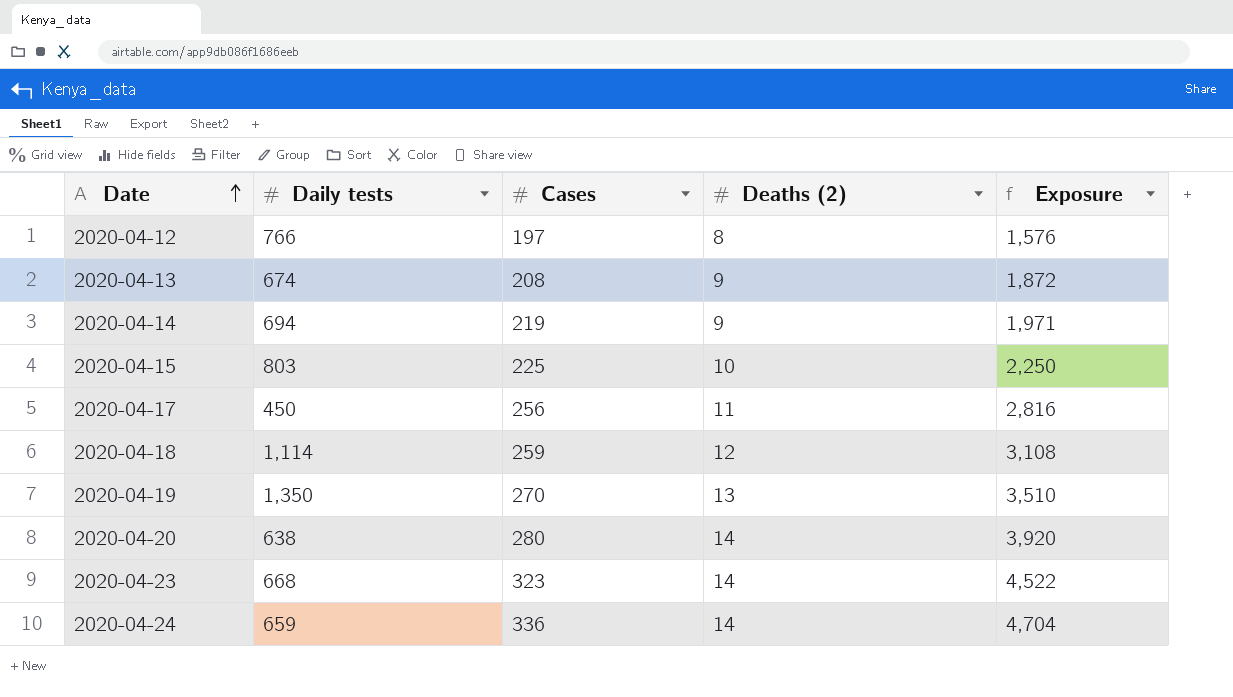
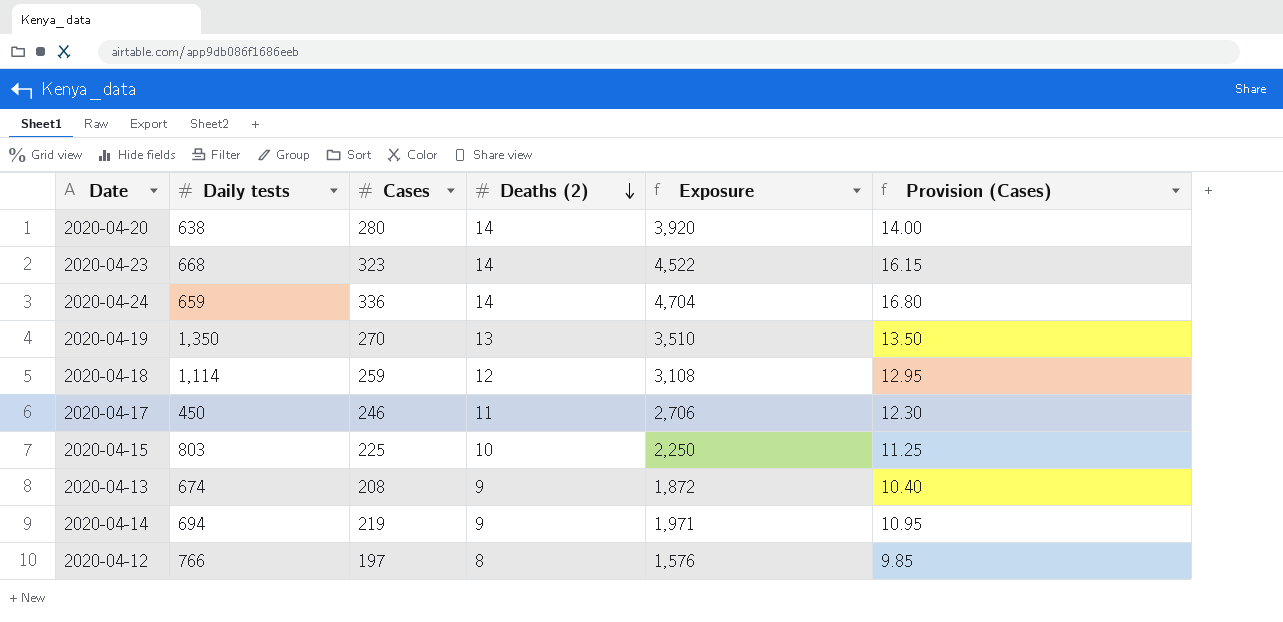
row order: Date ascending -> Deaths (2) descending
column Provision (Cases) | formula: none -> [Cases] * 0.05
2020-04-17 | Cases: 256 -> 246
2020-04-17 | Exposure: 2,816 -> 2,706

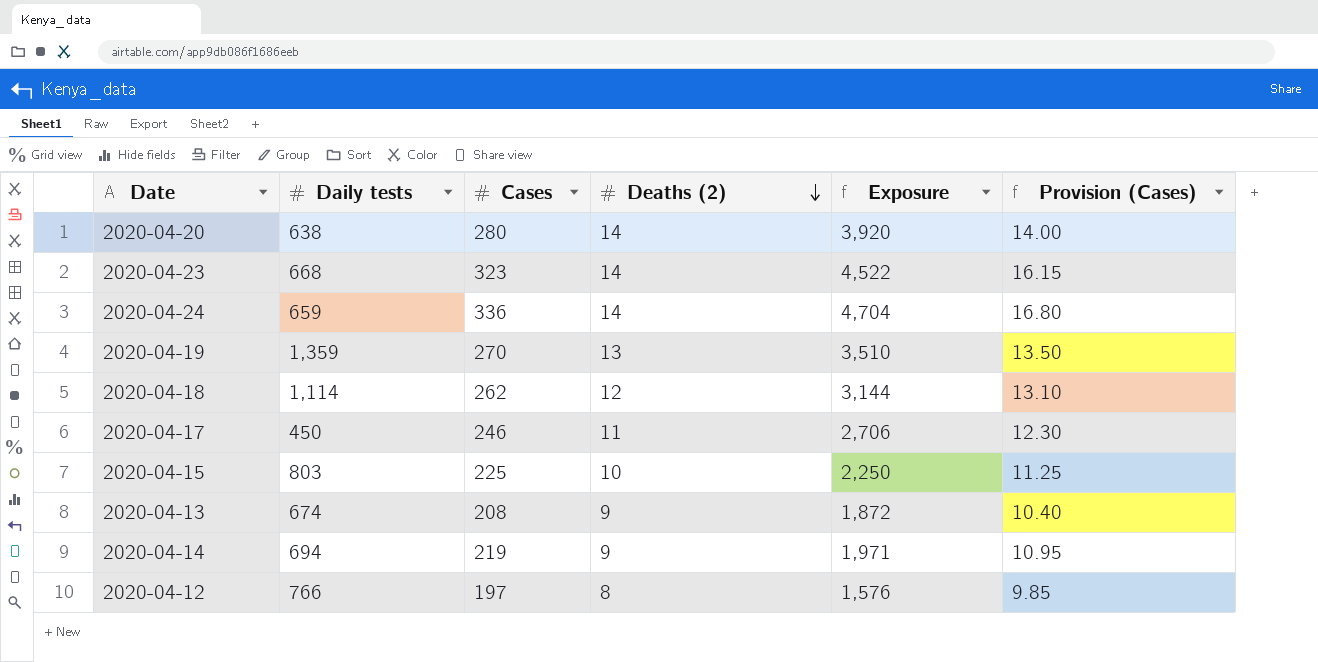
2020-04-19 | Daily tests: 1,350 -> 1,359
2020-04-18 | Cases: 259 -> 262
2020-04-18 | Exposure: 3,108 -> 3,144
2020-04-18 | Provision (Cases): 12.95 -> 13.10

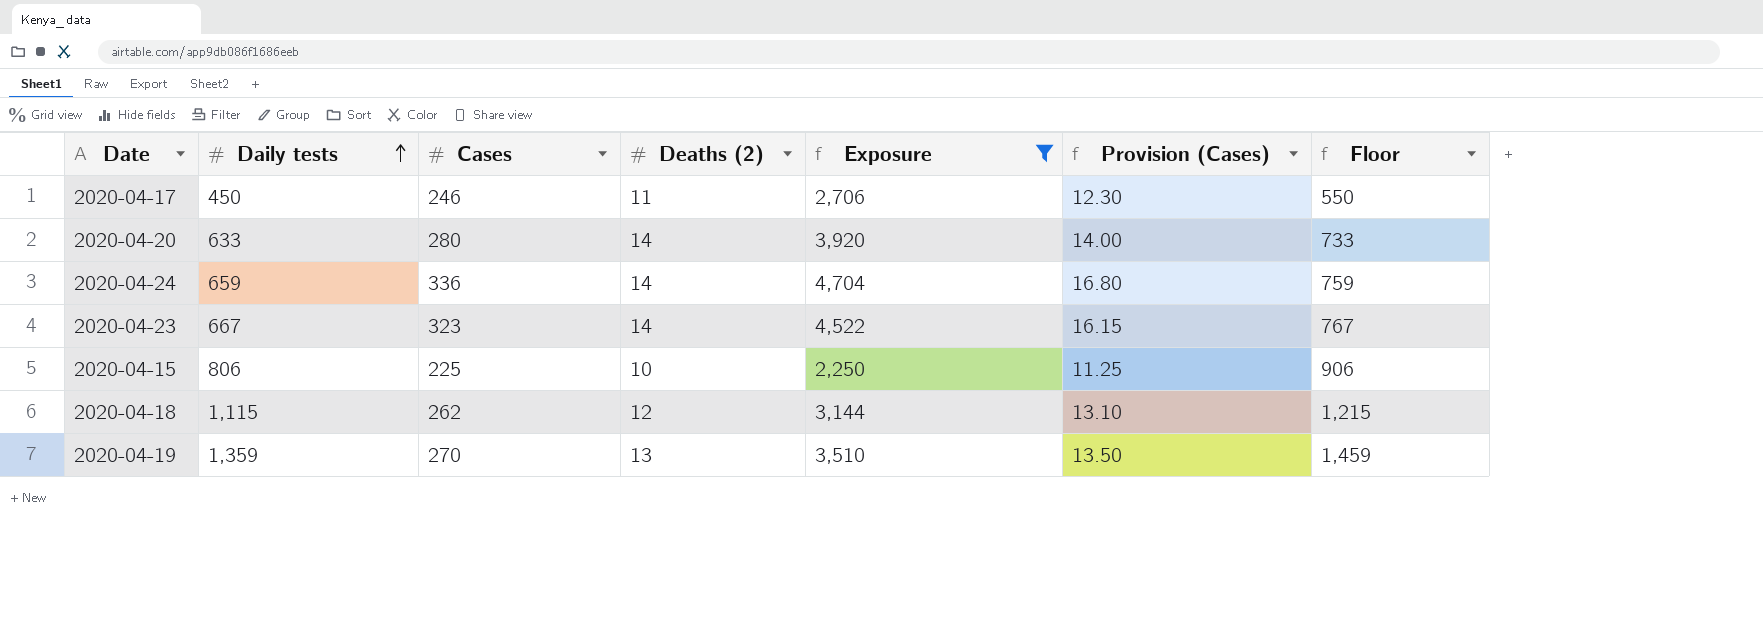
filter: none -> Exposure >= 2,250
row order: Deaths (2) descending -> Daily tests ascending
column Floor | formula: none -> [Daily tests] + 100
2020-04-20 | Daily tests: 638 -> 633
2020-04-23 | Daily tests: 668 -> 667
2020-04-15 | Daily tests: 803 -> 806
2020-04-18 | Daily tests: 1,114 -> 1,115

